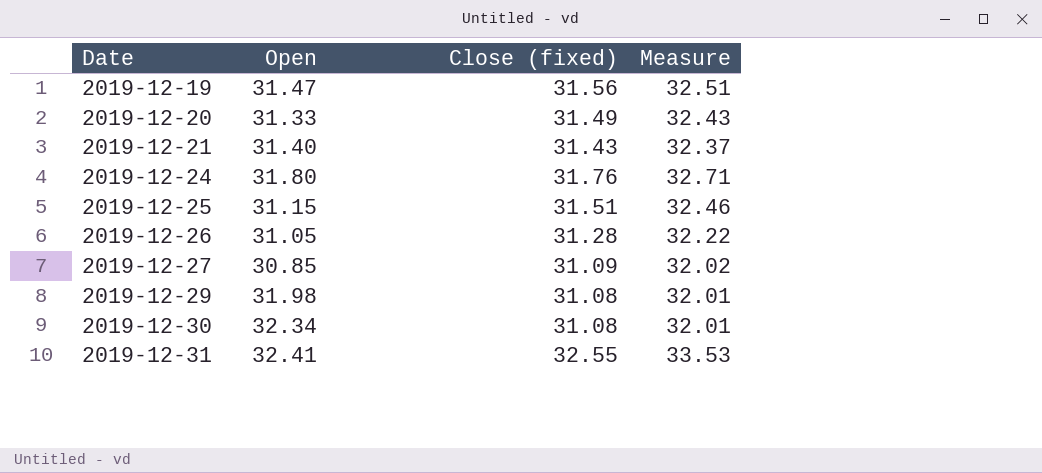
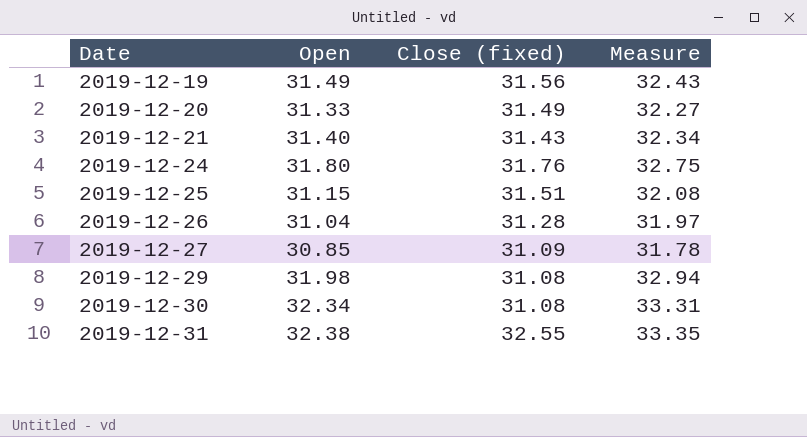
column Measure | formula: [Close (fixed)] * 1.03 -> [Open] * 1.03
2019-12-19 | Open: 31.47 -> 31.49
2019-12-26 | Open: 31.05 -> 31.04
2019-12-31 | Open: 32.41 -> 32.38

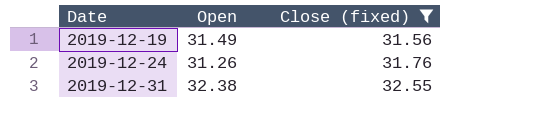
filter: none -> Close (fixed) >= 31.56
column Measure | formula: [Open] * 1.03 -> none
2019-12-24 | Open: 31.80 -> 31.26

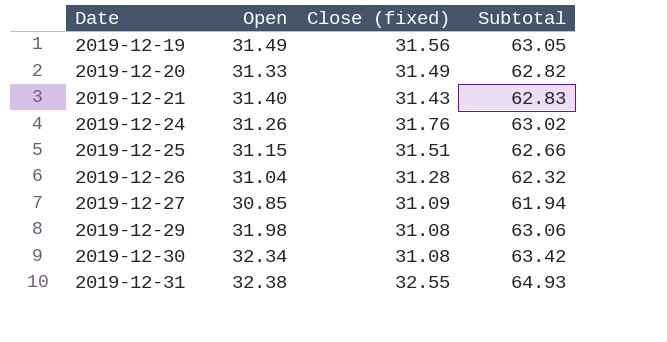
filter: Close (fixed) >= 31.56 -> none
column Subtotal | formula: none -> [Open] + [Close (fixed)]

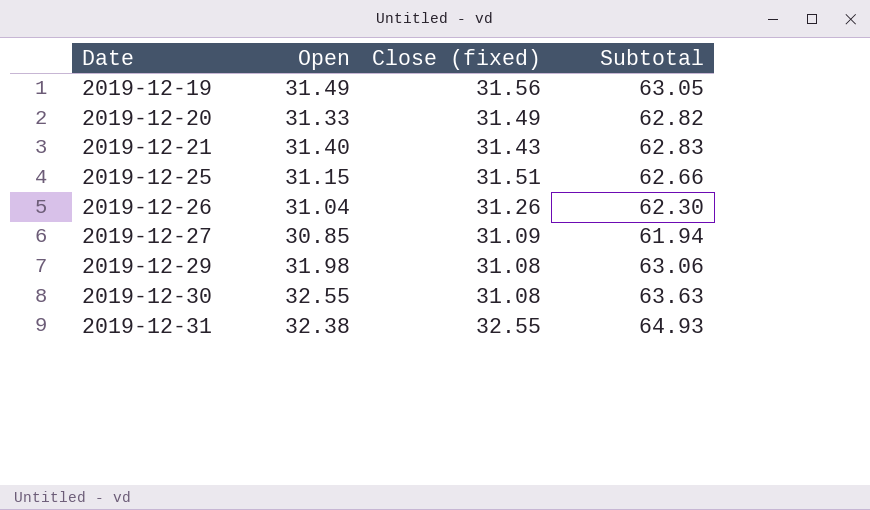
row 2019-12-24: 31.26 | 31.76 | 63.02 -> none
2019-12-26 | Close (fixed): 31.28 -> 31.26
2019-12-26 | Subtotal: 62.32 -> 62.30
2019-12-30 | Open: 32.34 -> 32.55
2019-12-30 | Subtotal: 63.42 -> 63.63

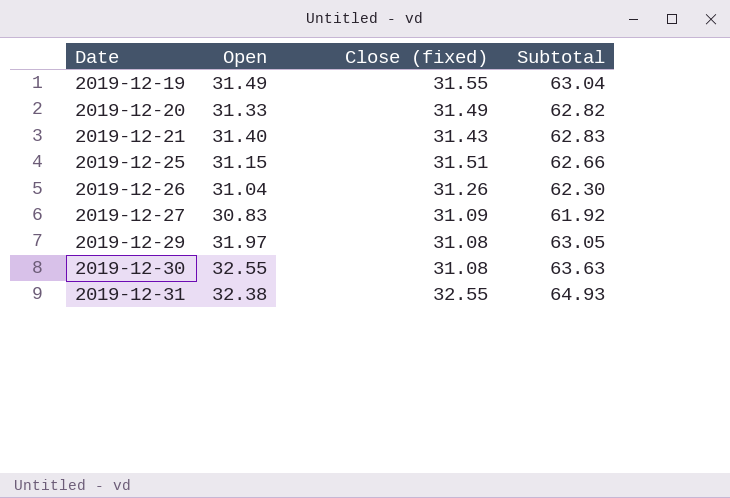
2019-12-19 | Close (fixed): 31.56 -> 31.55
2019-12-19 | Subtotal: 63.05 -> 63.04
2019-12-27 | Open: 30.85 -> 30.83
2019-12-27 | Subtotal: 61.94 -> 61.92
2019-12-29 | Open: 31.98 -> 31.97
2019-12-29 | Subtotal: 63.06 -> 63.05

